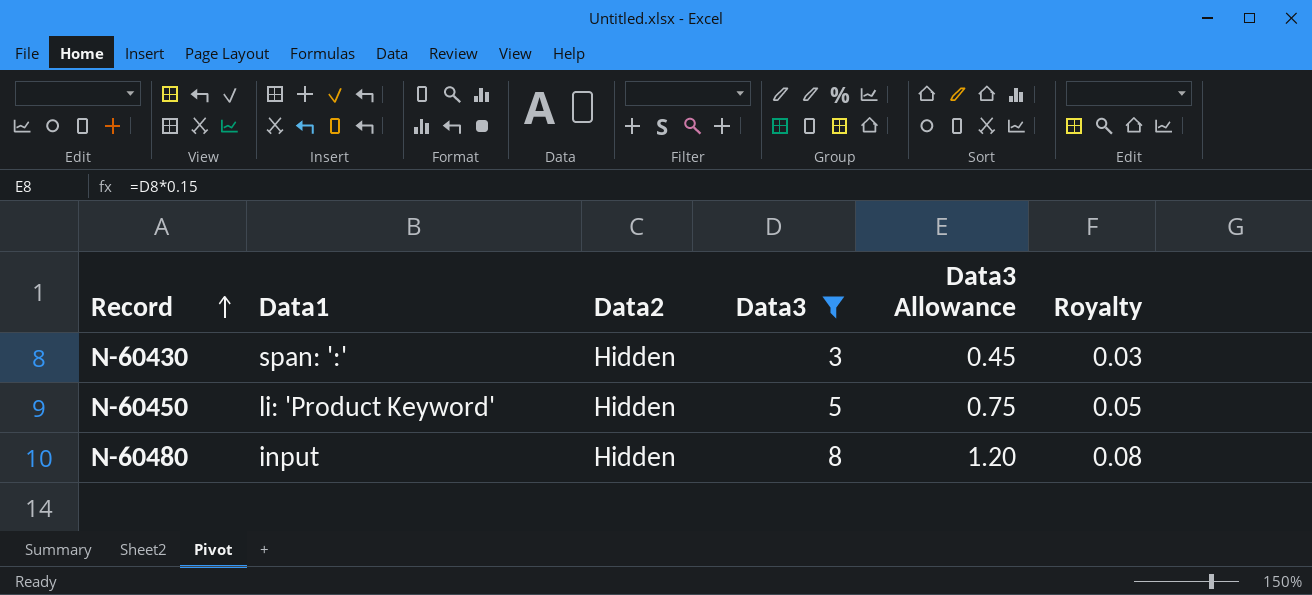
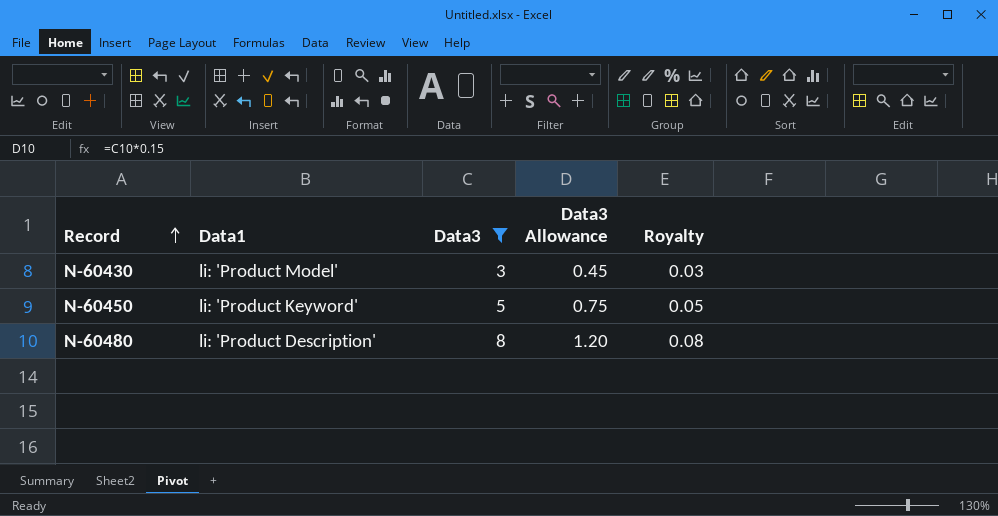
column Data2 | position: 3 -> none
N-60430 | Data1: span: ':' -> li: 'Product Model'
N-60480 | Data1: input -> li: 'Product Description'

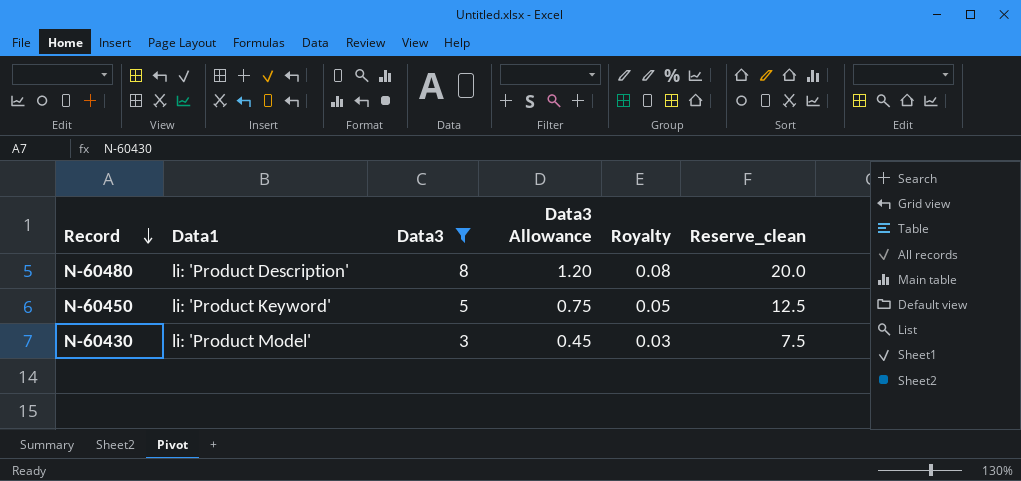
row order: Record ascending -> Record descending
column Reserve_clean | formula: none -> [Data3] * 2.5

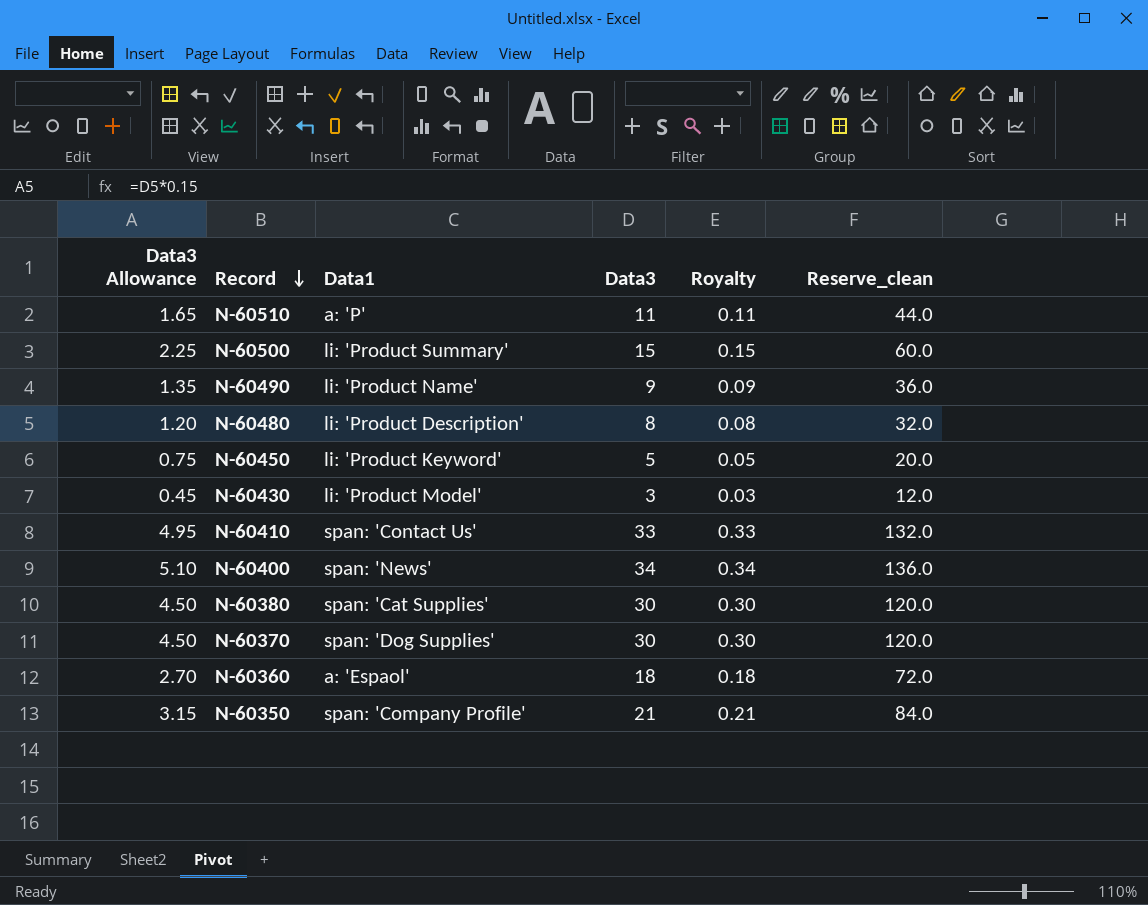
filter: Data3 <= 8 -> none
column Data3 Allowance | position: 4 -> 1
column Reserve_clean | formula: [Data3] * 2.5 -> [Data3] * 4

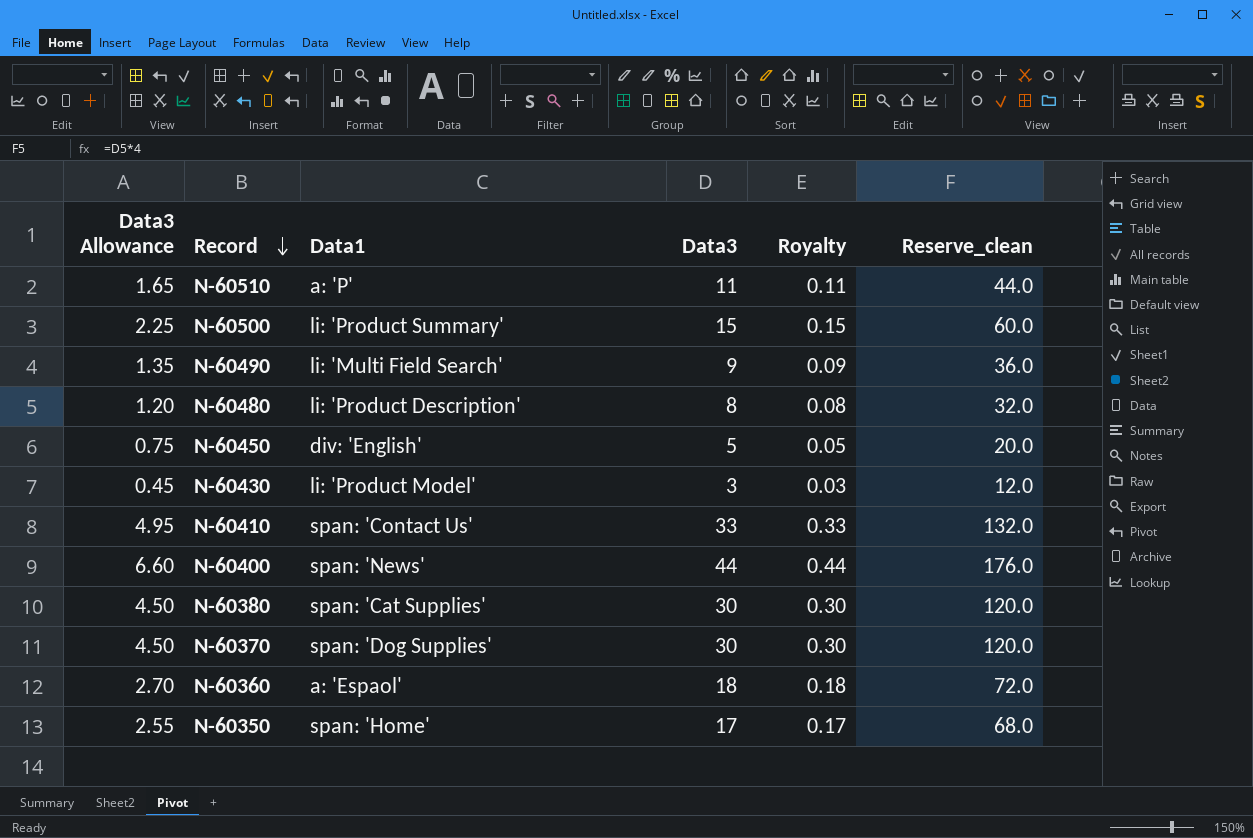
N-60490 | Data1: li: 'Product Name' -> li: 'Multi Field Search'
N-60450 | Data1: li: 'Product Keyword' -> div: 'English'
N-60400 | Data3 Allowance: 5.10 -> 6.60
N-60400 | Data3: 34 -> 44
N-60400 | Royalty: 0.34 -> 0.44
N-60400 | Reserve_clean: 136.0 -> 176.0
N-60350 | Data3 Allowance: 3.15 -> 2.55
N-60350 | Data1: span: 'Company Profile' -> span: 'Home'
N-60350 | Data3: 21 -> 17
N-60350 | Royalty: 0.21 -> 0.17
N-60350 | Reserve_clean: 84.0 -> 68.0

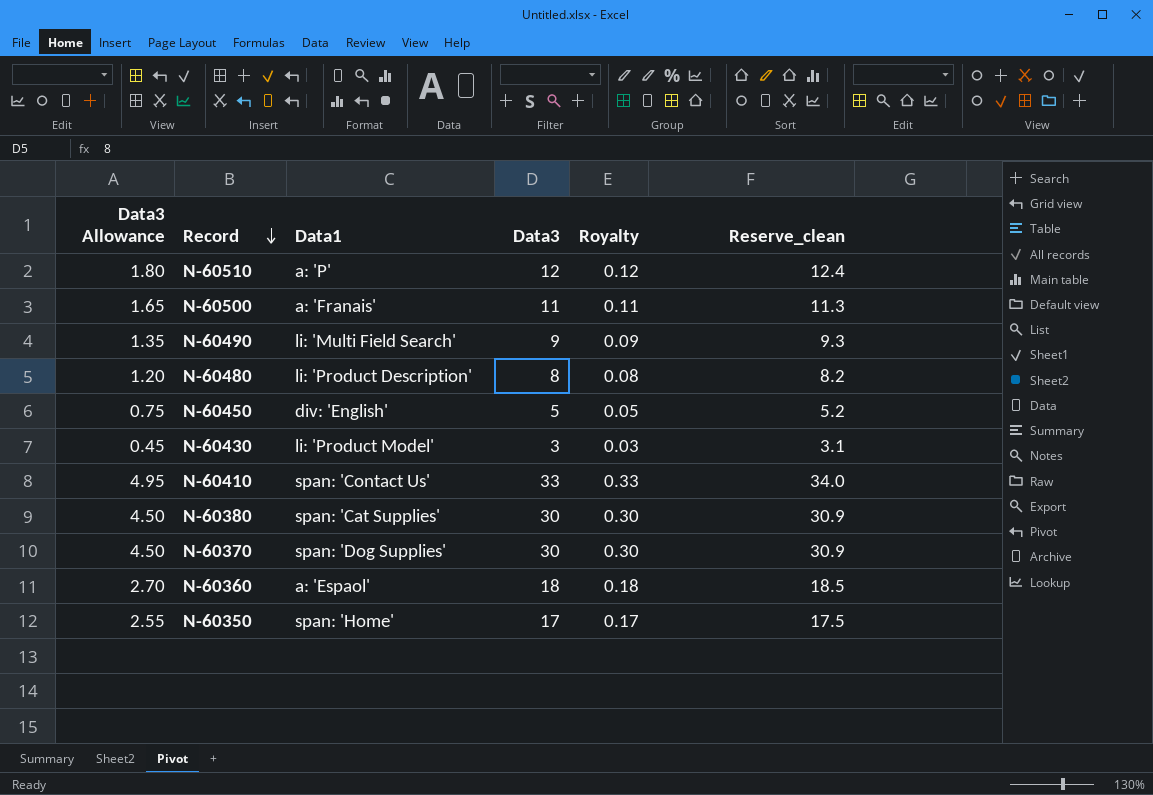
column Reserve_clean | formula: [Data3] * 4 -> [Data3] * 1.03
row N-60400: 6.60 | span: 'News' | 44 | 0.44 | 176.0 -> none
N-60510 | Data3 Allowance: 1.65 -> 1.80
N-60510 | Data3: 11 -> 12
N-60510 | Royalty: 0.11 -> 0.12
N-60500 | Data3 Allowance: 2.25 -> 1.65
N-60500 | Data1: li: 'Product Summary' -> a: 'Franais'
N-60500 | Data3: 15 -> 11
N-60500 | Royalty: 0.15 -> 0.11

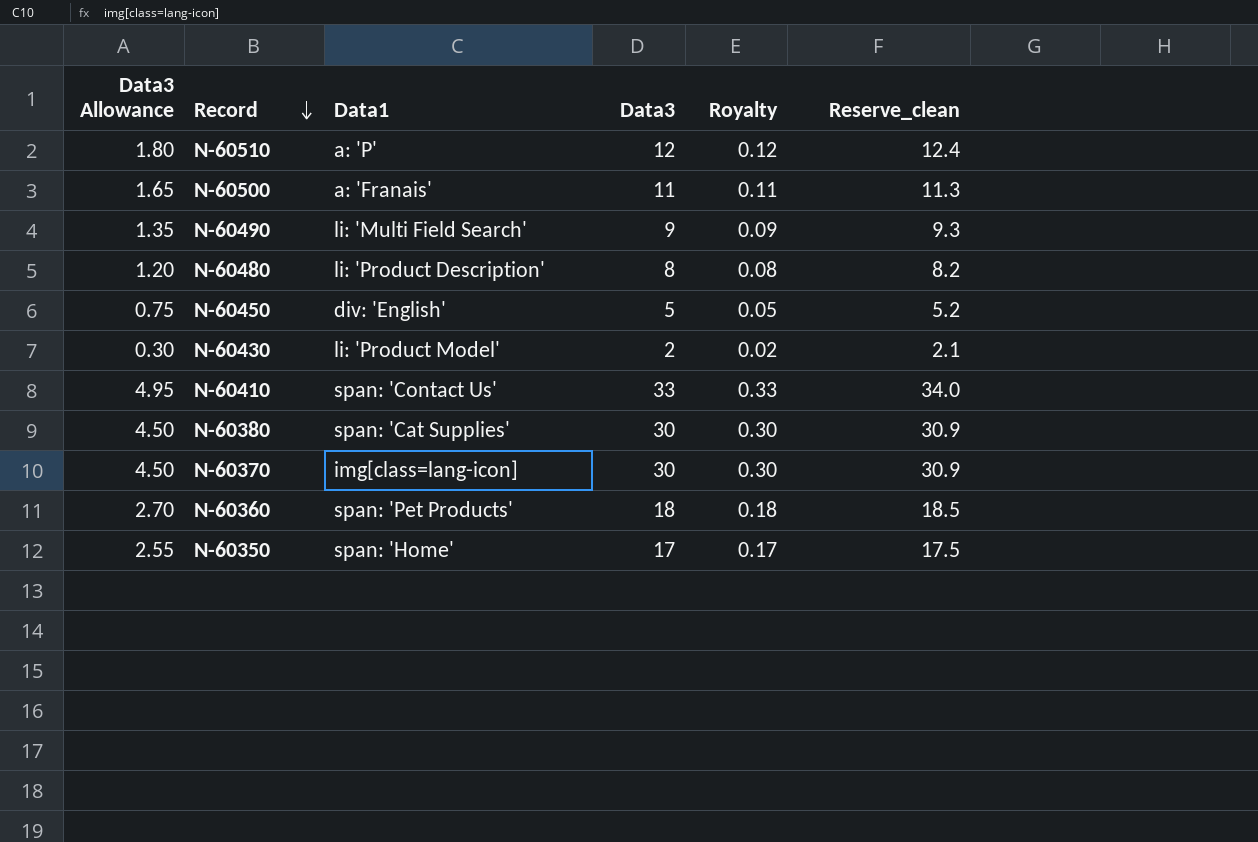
N-60430 | Data3 Allowance: 0.45 -> 0.30
N-60430 | Data3: 3 -> 2
N-60430 | Royalty: 0.03 -> 0.02
N-60430 | Reserve_clean: 3.1 -> 2.1
N-60370 | Data1: span: 'Dog Supplies' -> img[class=lang-icon]
N-60360 | Data1: a: 'Espaol' -> span: 'Pet Products'

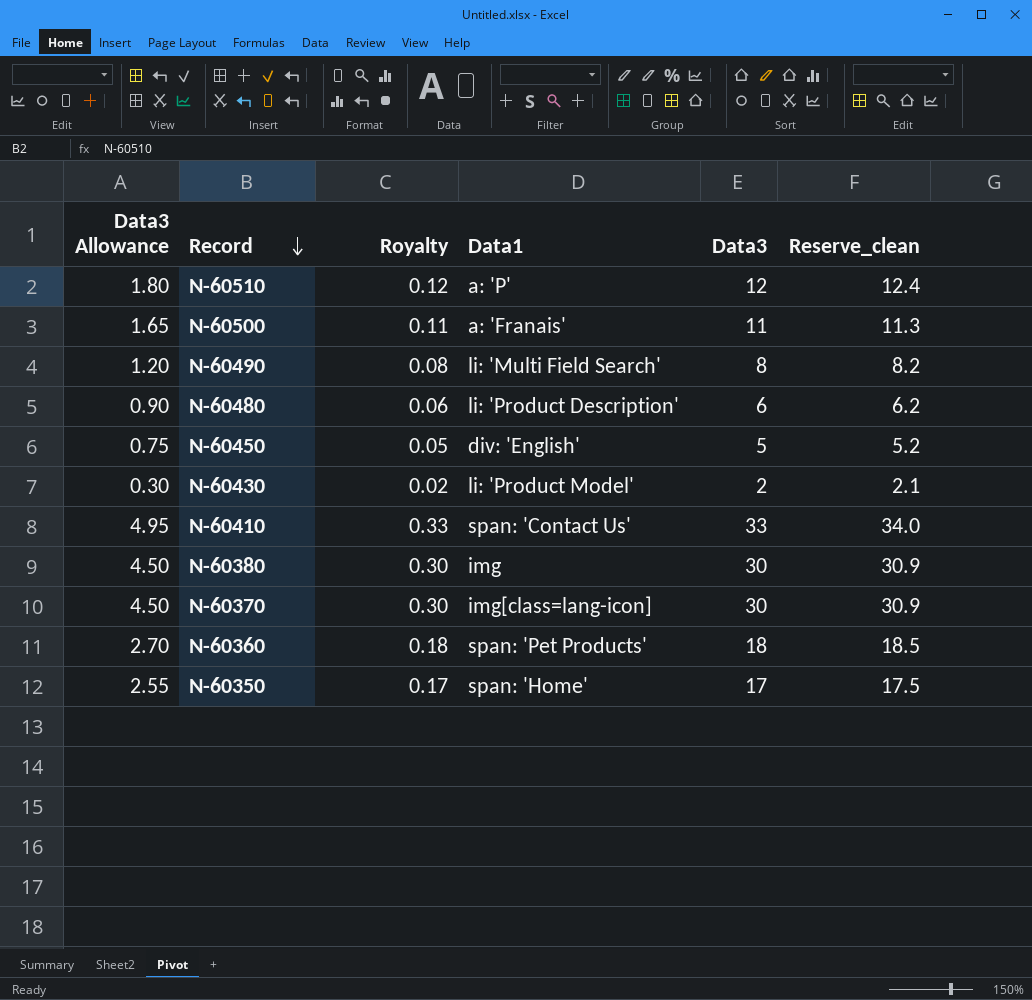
column Royalty | position: 5 -> 3
N-60490 | Data3 Allowance: 1.35 -> 1.20
N-60490 | Royalty: 0.09 -> 0.08
N-60490 | Data3: 9 -> 8
N-60490 | Reserve_clean: 9.3 -> 8.2
N-60480 | Data3 Allowance: 1.20 -> 0.90
N-60480 | Royalty: 0.08 -> 0.06
N-60480 | Data3: 8 -> 6
N-60480 | Reserve_clean: 8.2 -> 6.2
N-60380 | Data1: span: 'Cat Supplies' -> img

